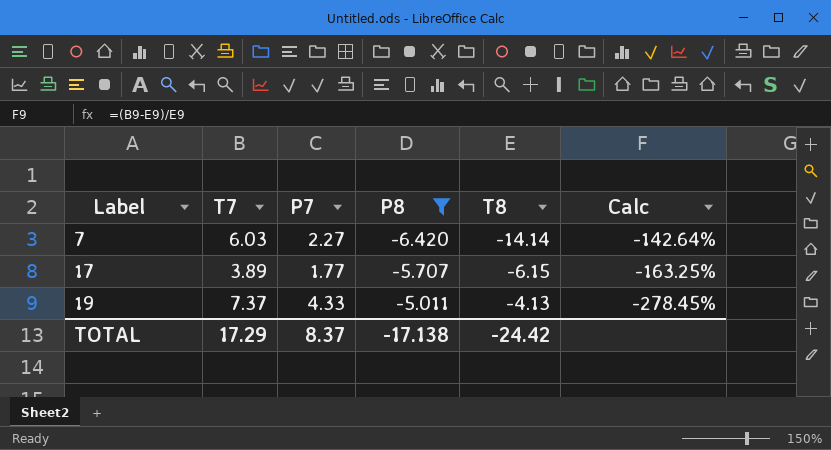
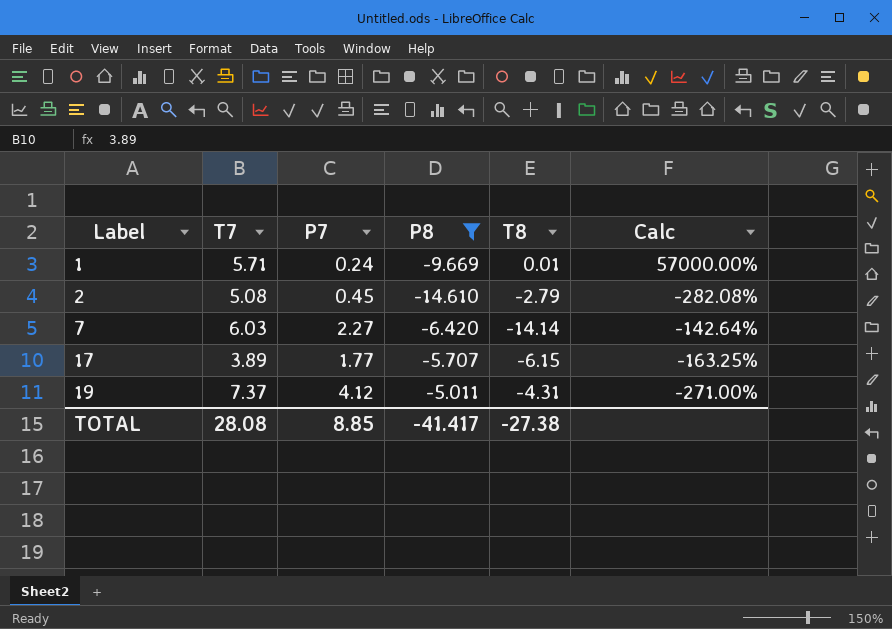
row 1: none -> 5.71 | 0.24 | -9.669 | 0.01 | 57000.00%
row 2: none -> 5.08 | 0.45 | -14.610 | -2.79 | -282.08%
19 | P7: 4.33 -> 4.12
19 | T8: -4.13 -> -4.31
19 | Calc: -278.45% -> -271.00%
TOTAL | T7: 17.29 -> 28.08
TOTAL | P7: 8.37 -> 8.85
TOTAL | P8: -17.138 -> -41.417
TOTAL | T8: -24.42 -> -27.38

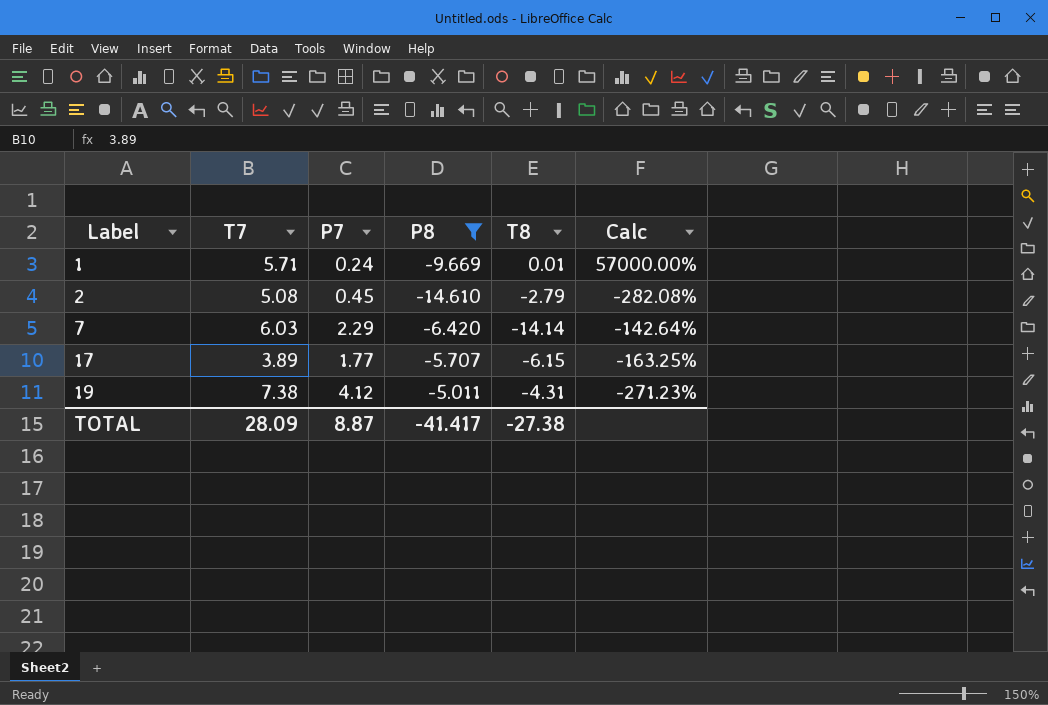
7 | P7: 2.27 -> 2.29
19 | T7: 7.37 -> 7.38
19 | Calc: -271.00% -> -271.23%
TOTAL | T7: 28.08 -> 28.09
TOTAL | P7: 8.85 -> 8.87

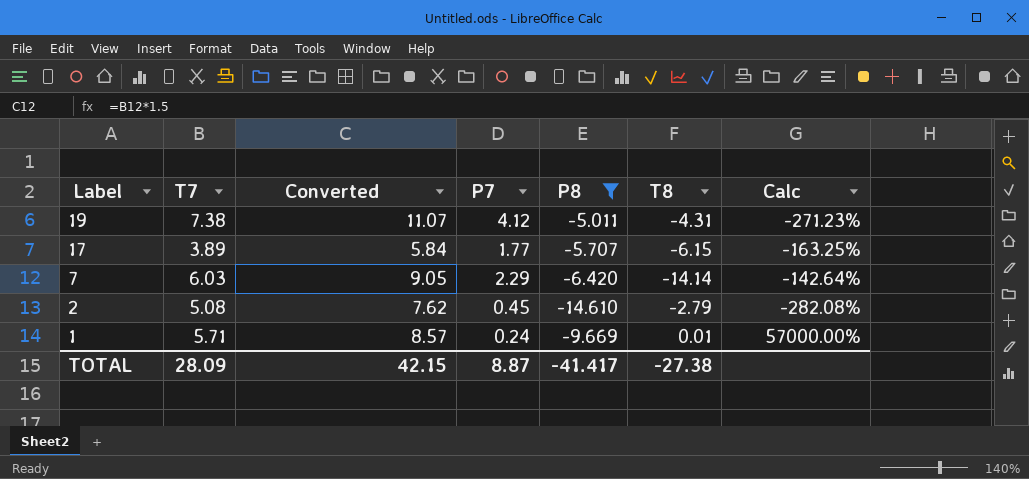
row order: Label ascending -> Label descending
column Converted | formula: none -> [T7] * 1.5

